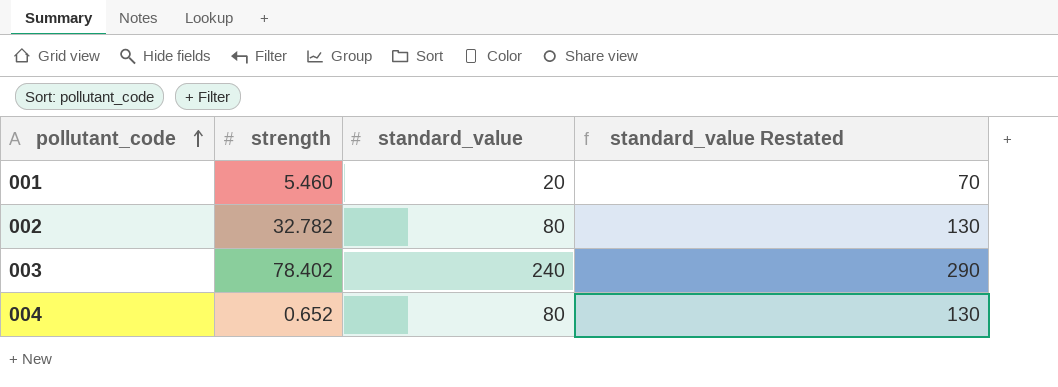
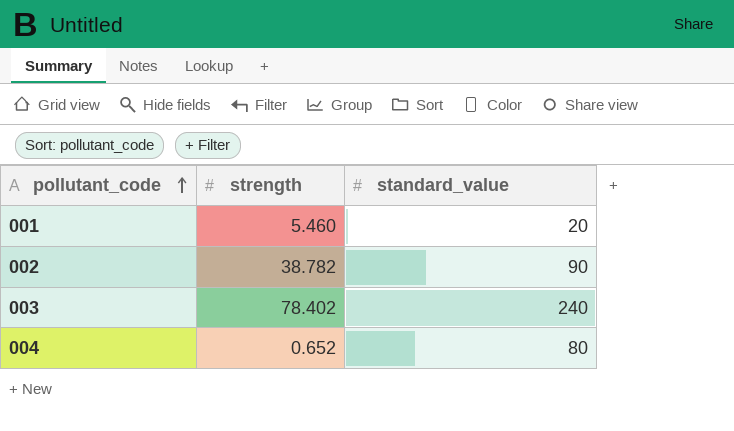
column standard_value Restated | formula: [standard_value] + 50 -> none
002 | strength: 32.782 -> 38.782
002 | standard_value: 80 -> 90

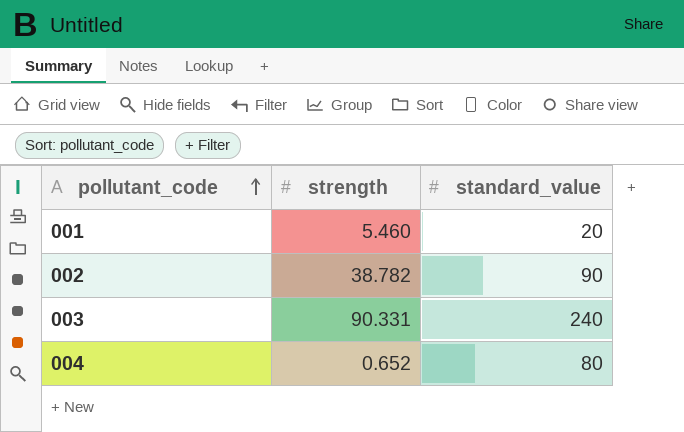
003 | strength: 78.402 -> 90.331

